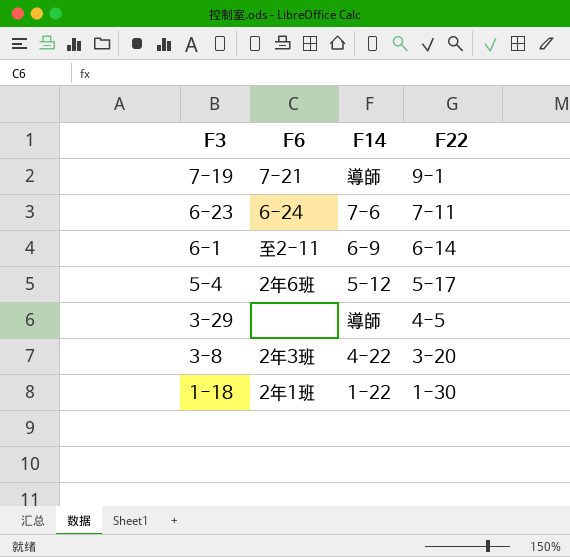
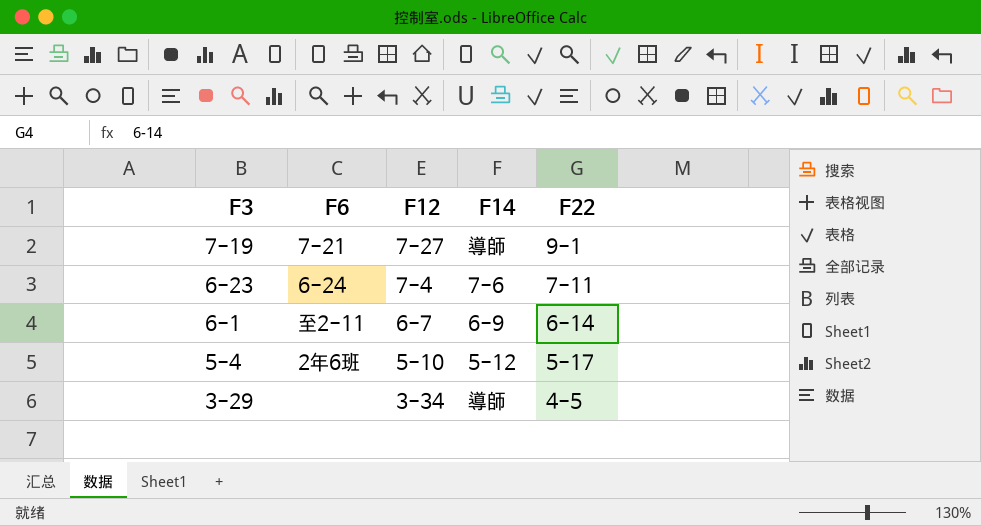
column F12 | position: none -> 3
row 3-8: 2年3班 | 4-22 | 3-20 -> none
row 1-18: 2年1班 | 1-22 | 1-30 -> none

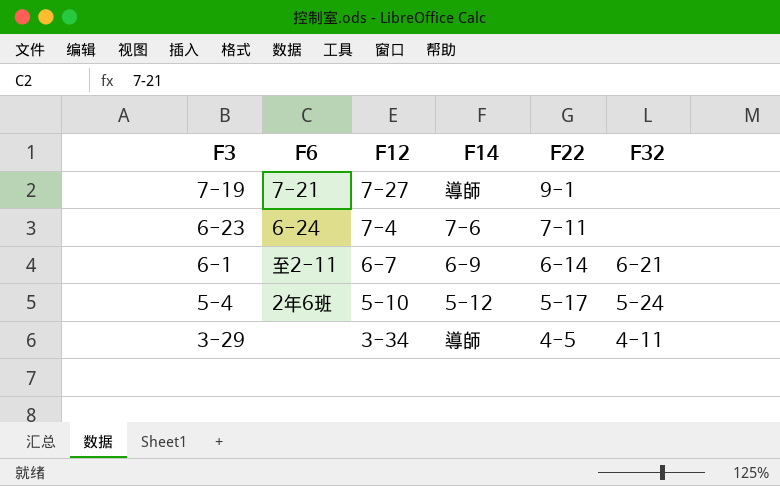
column F32 | position: none -> 6

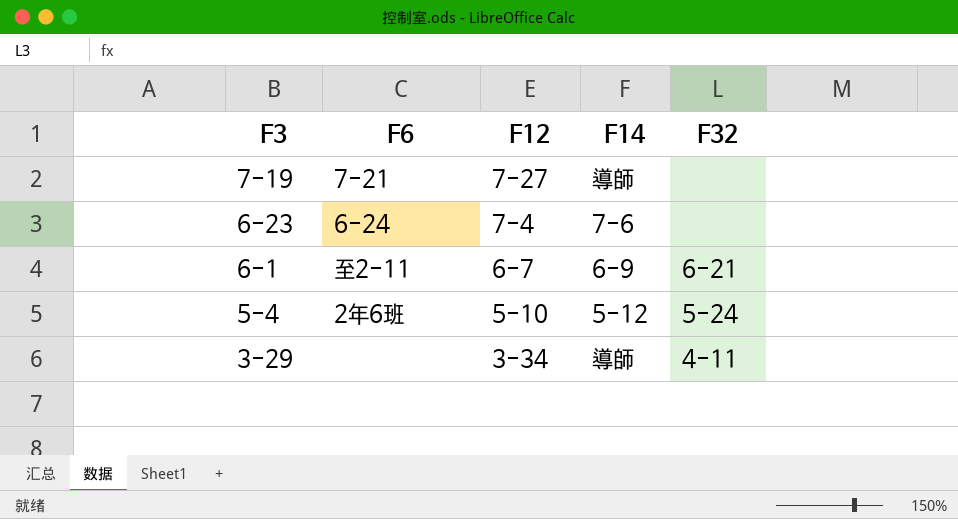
column F22 | position: 5 -> none

